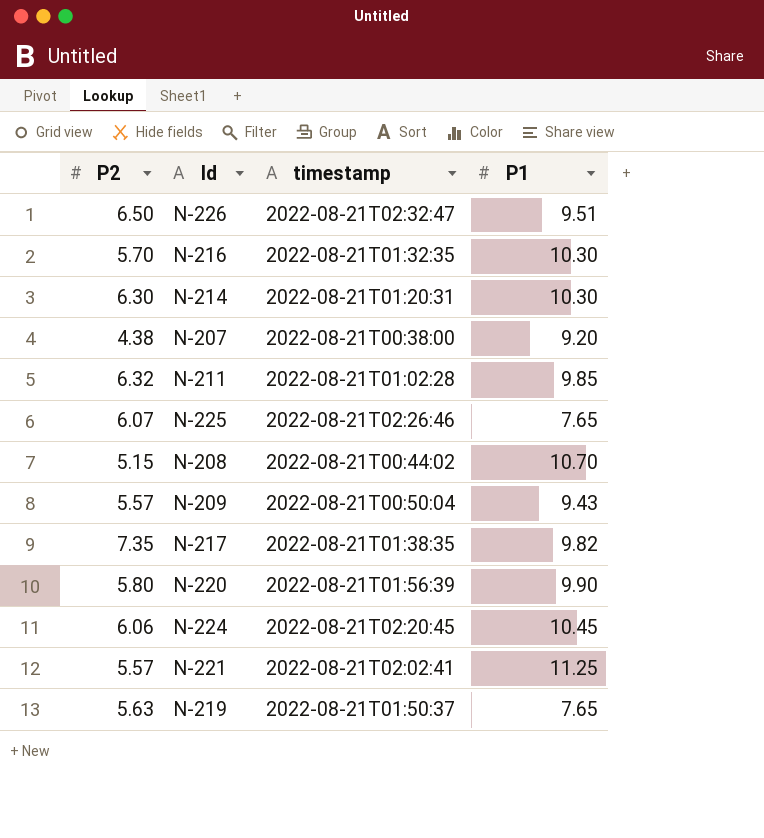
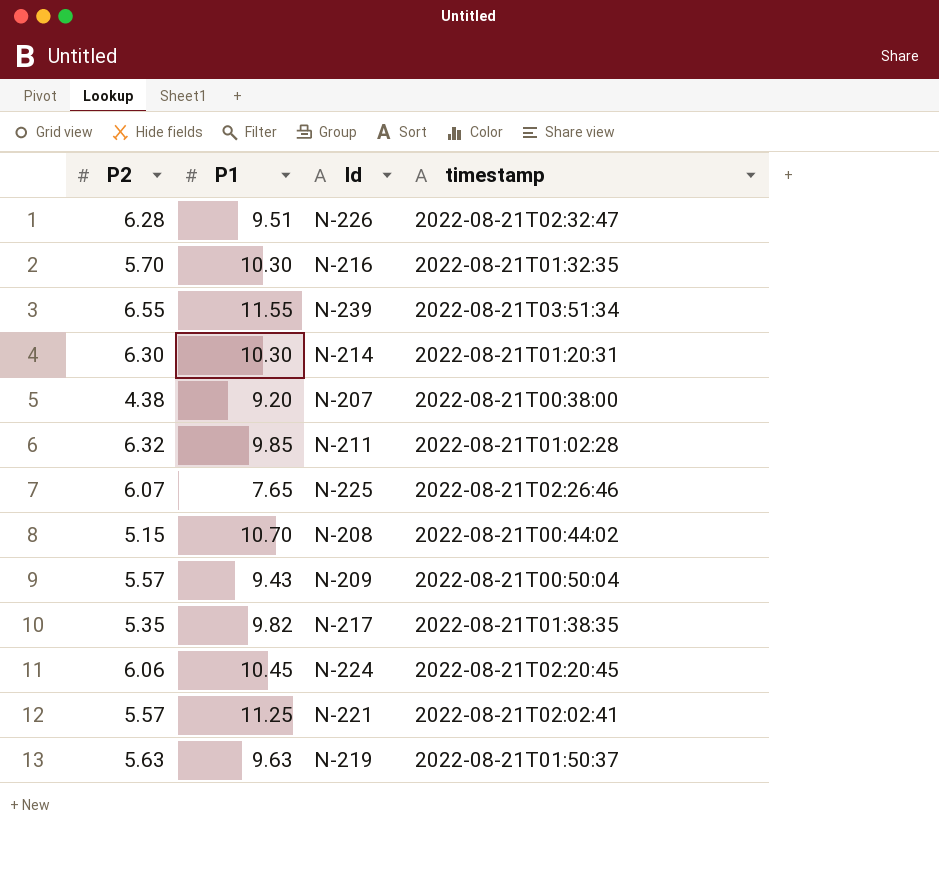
column P1 | position: 4 -> 2
row N-220: 5.80 | 2022-08-21T01:56:39 | 9.90 -> none
N-226 | P2: 6.50 -> 6.28
row N-239: none -> 6.55 | 11.55 | 2022-08-21T03:51:34
N-217 | P2: 7.35 -> 5.35
N-219 | P1: 7.65 -> 9.63

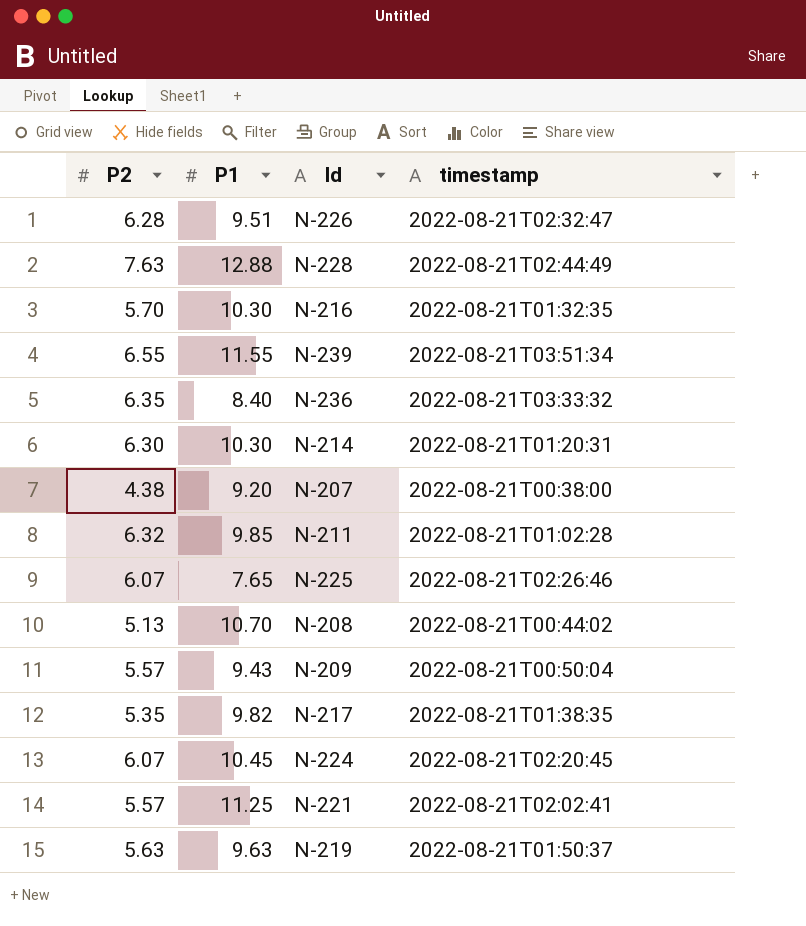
row N-228: none -> 7.63 | 12.88 | 2022-08-21T02:44:49
row N-236: none -> 6.35 | 8.40 | 2022-08-21T03:33:32
N-208 | P2: 5.15 -> 5.13
N-224 | P2: 6.06 -> 6.07

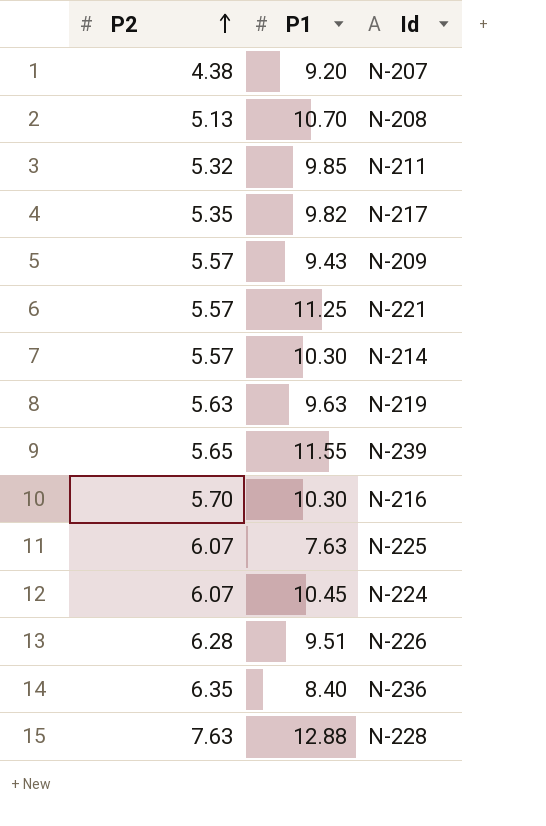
row order: none -> P2 ascending
column timestamp | position: 4 -> none
N-211 | P2: 6.32 -> 5.32
N-214 | P2: 6.30 -> 5.57
N-239 | P2: 6.55 -> 5.65
N-225 | P1: 7.65 -> 7.63

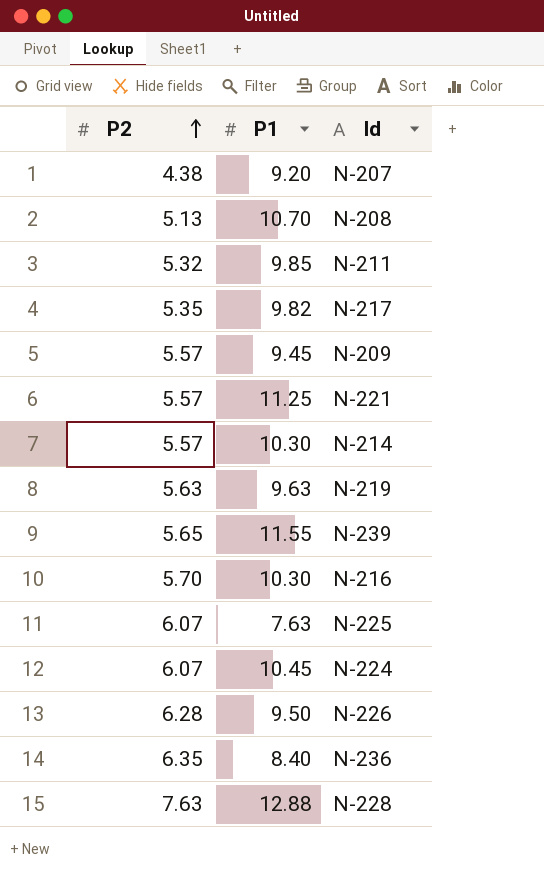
N-209 | P1: 9.43 -> 9.45
N-226 | P1: 9.51 -> 9.50

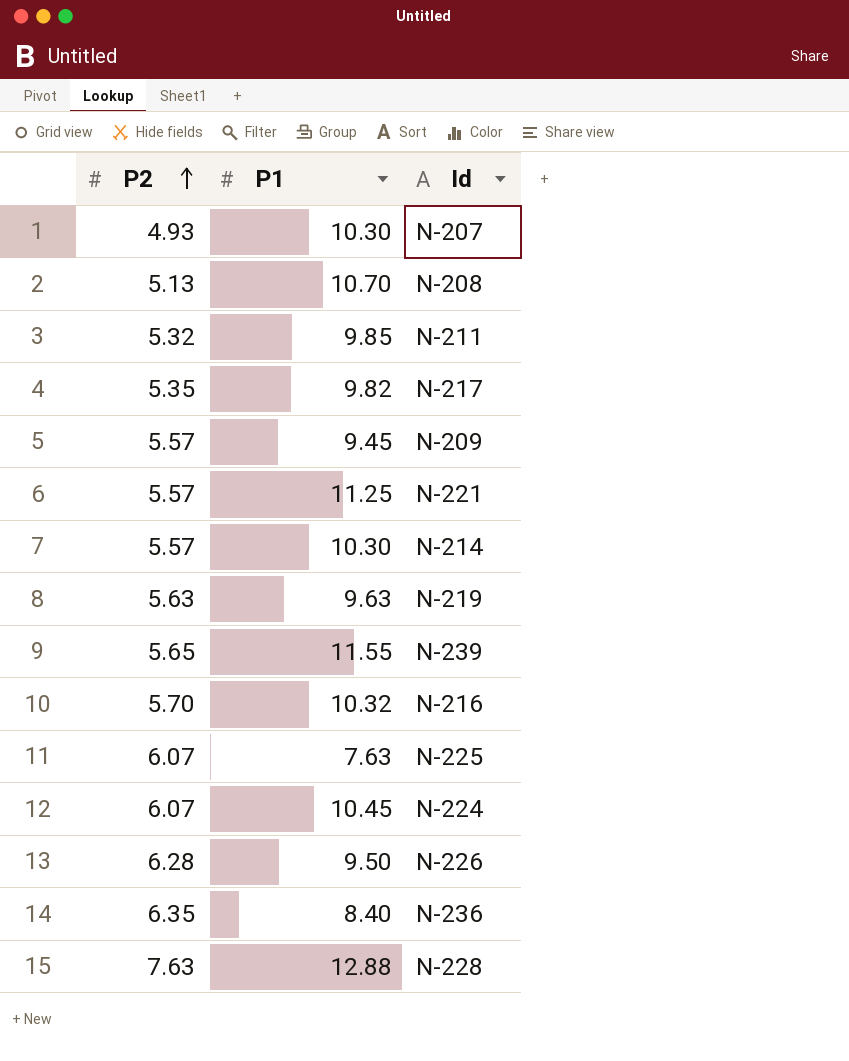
N-207 | P2: 4.38 -> 4.93
N-207 | P1: 9.20 -> 10.30
N-216 | P1: 10.30 -> 10.32

